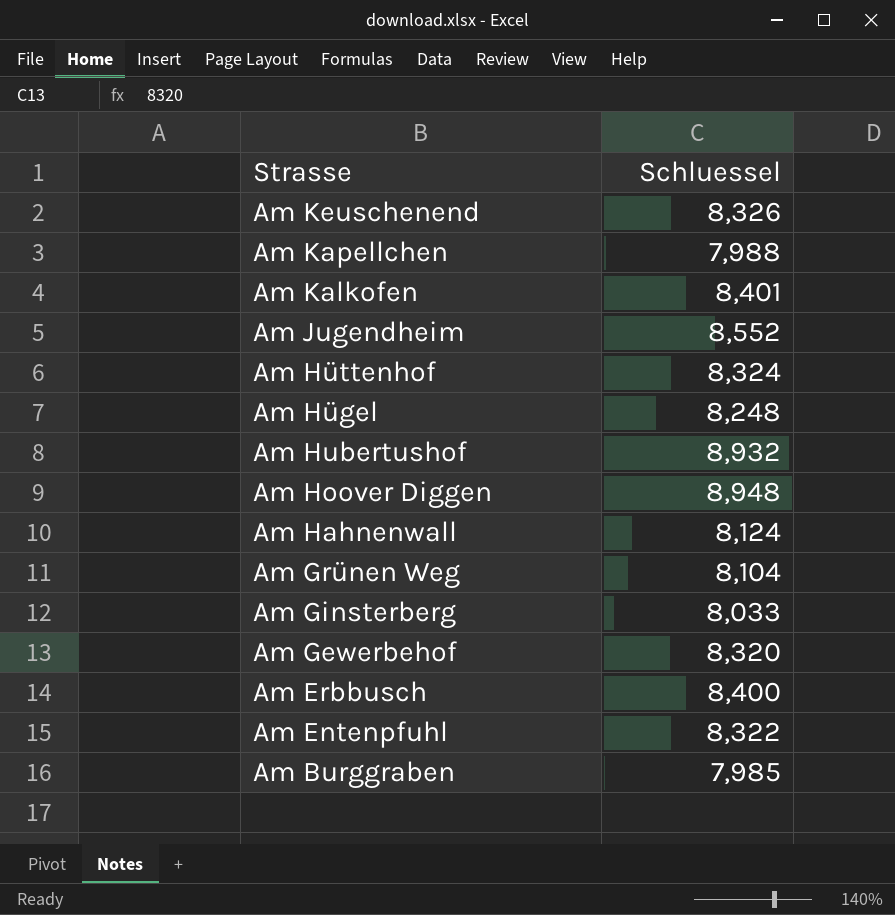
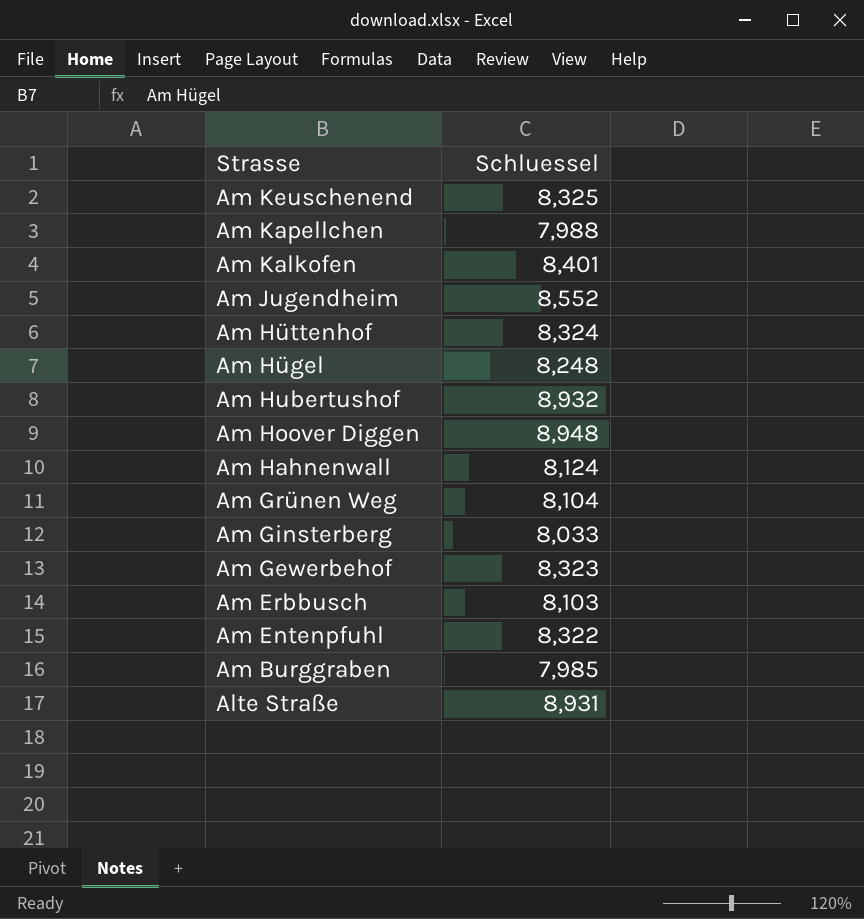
Am Keuschenend | Schluessel: 8,326 -> 8,325
Am Gewerbehof | Schluessel: 8,320 -> 8,323
Am Erbbusch | Schluessel: 8,400 -> 8,103
row Alte Straße: none -> 8,931

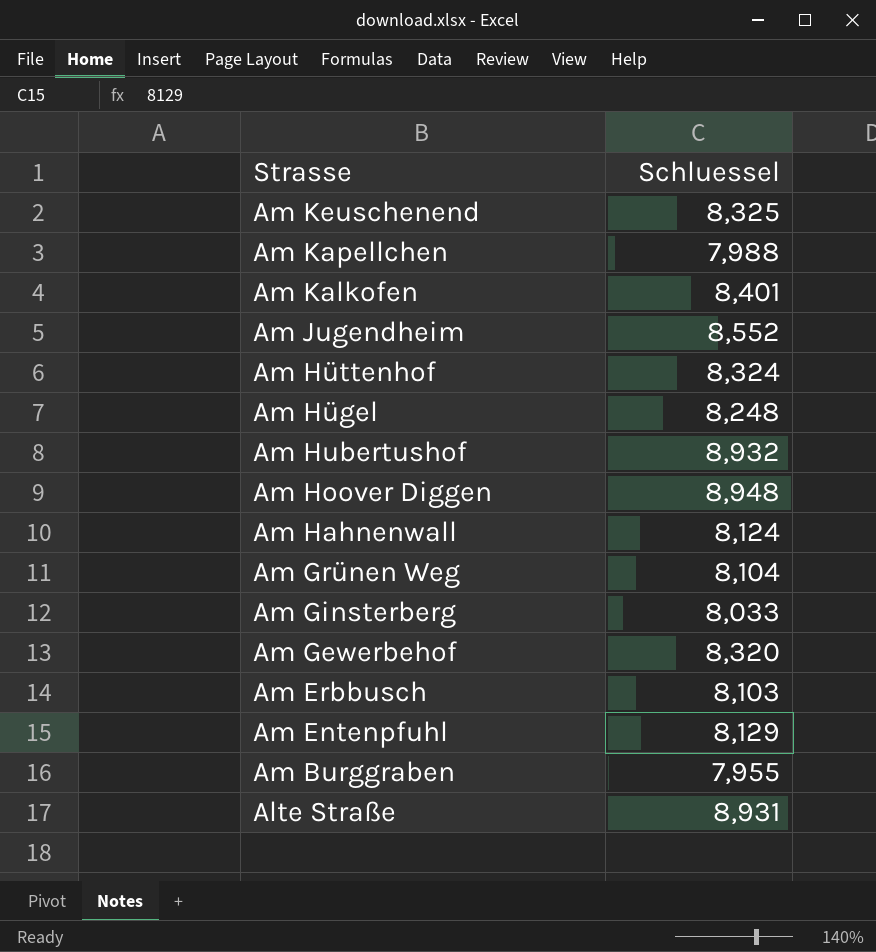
Am Gewerbehof | Schluessel: 8,323 -> 8,320
Am Entenpfuhl | Schluessel: 8,322 -> 8,129
Am Burggraben | Schluessel: 7,985 -> 7,955

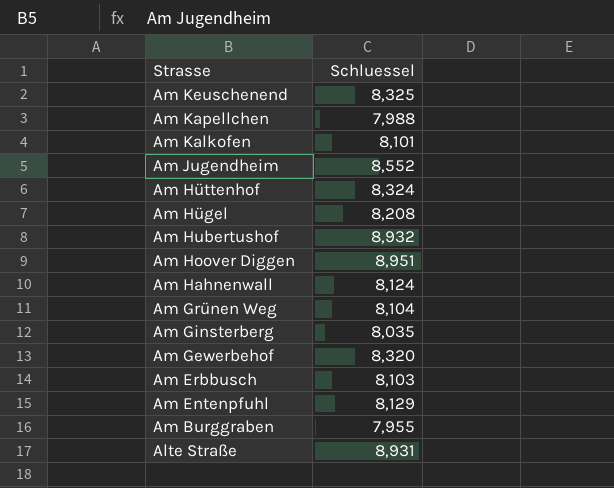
Am Kalkofen | Schluessel: 8,401 -> 8,101
Am Hügel | Schluessel: 8,248 -> 8,208
Am Hoover Diggen | Schluessel: 8,948 -> 8,951
Am Ginsterberg | Schluessel: 8,033 -> 8,035

